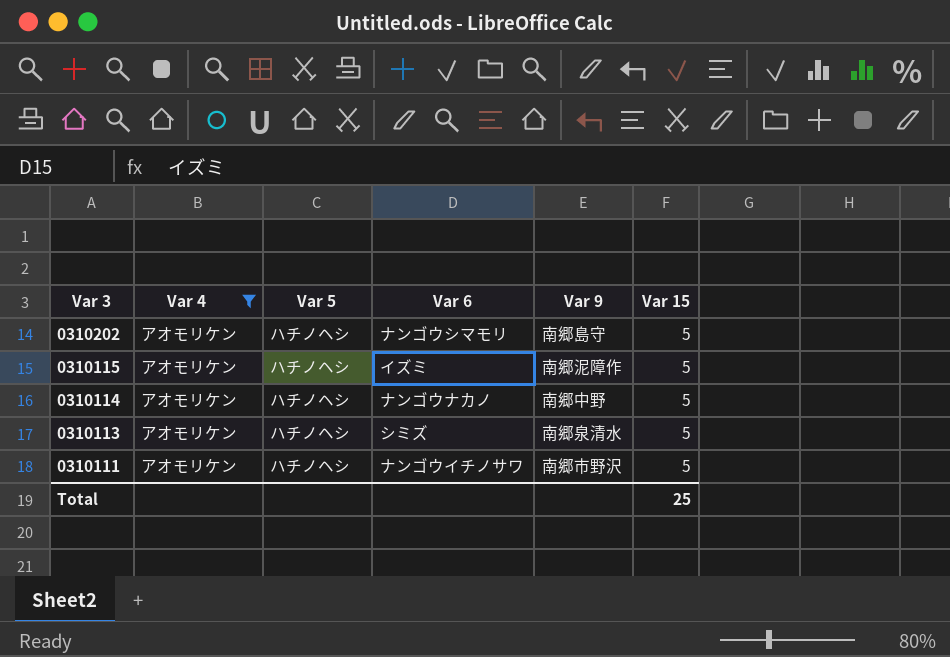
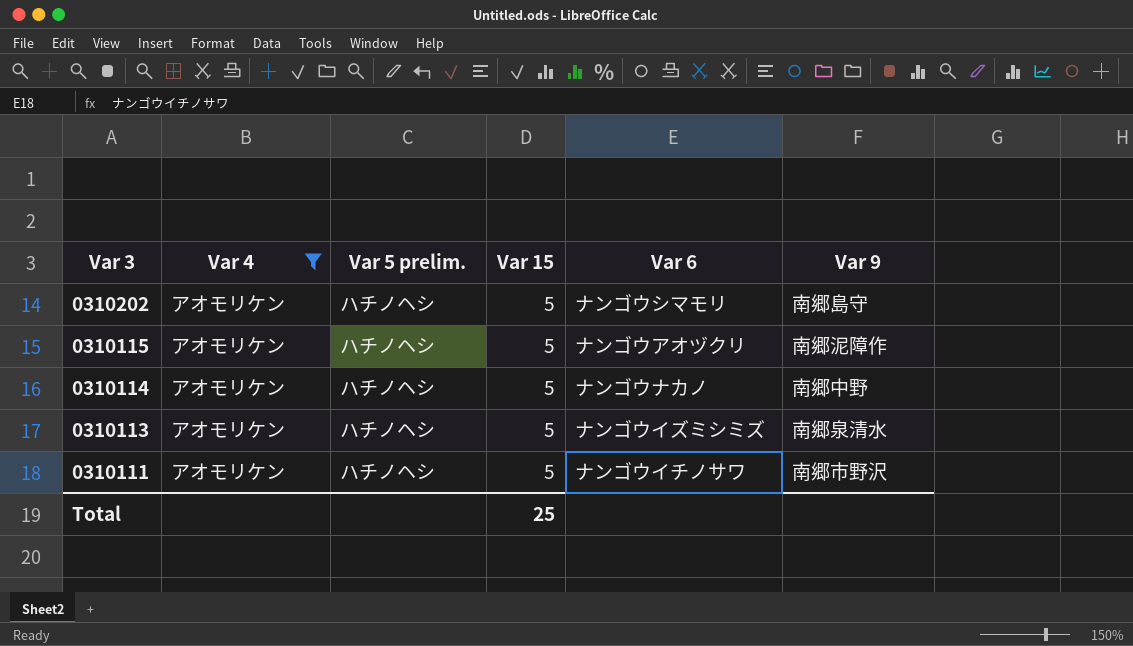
column name: Var 5 -> Var 5 prelim.
column Var 15 | position: 6 -> 4
0310115 | Var 6: イズミ -> ナンゴウアオヅクリ
0310113 | Var 6: シミズ -> ナンゴウイズミシミズ

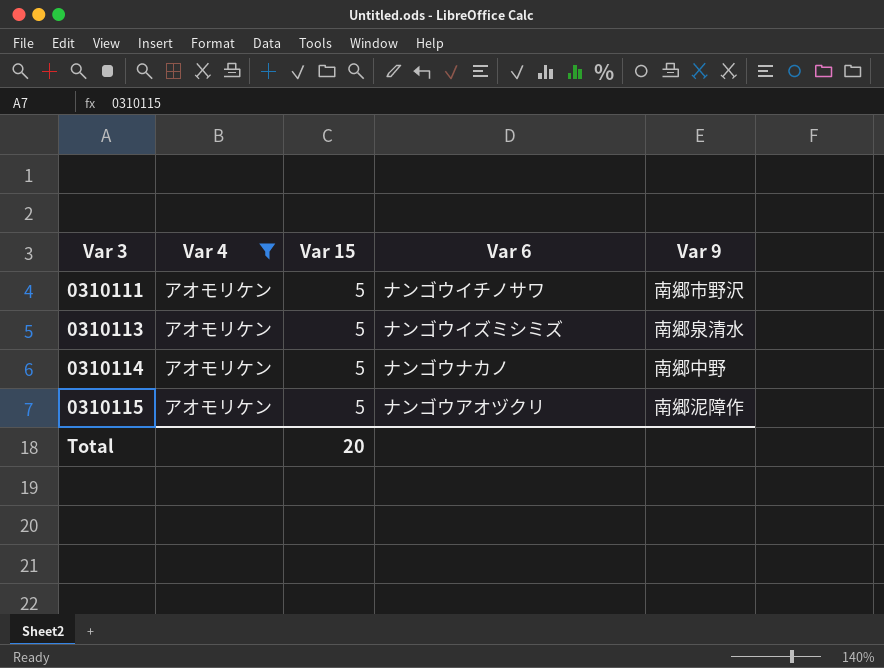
row order: Var 3 descending -> Var 3 ascending
column Var 5 prelim. | position: 3 -> none
row 0310202: アオモリケン | ハチノヘシ | 5 | ナンゴウシマモリ | 南郷島守 -> none
Total | Var 15: 25 -> 20

